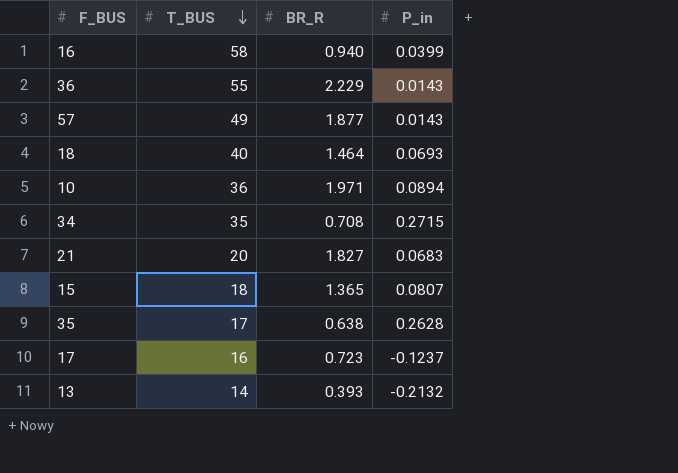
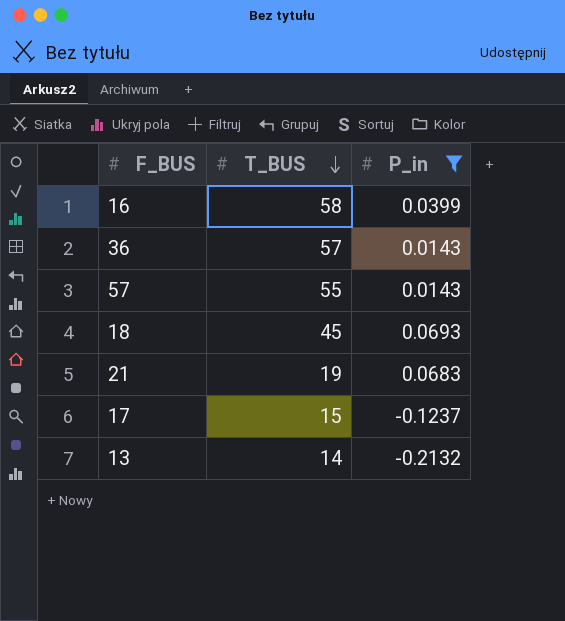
filter: none -> P_in <= 0.0693
column BR_R | position: 3 -> none
36 | T_BUS: 55 -> 57
57 | T_BUS: 49 -> 55
18 | T_BUS: 40 -> 45
21 | T_BUS: 20 -> 19
17 | T_BUS: 16 -> 15

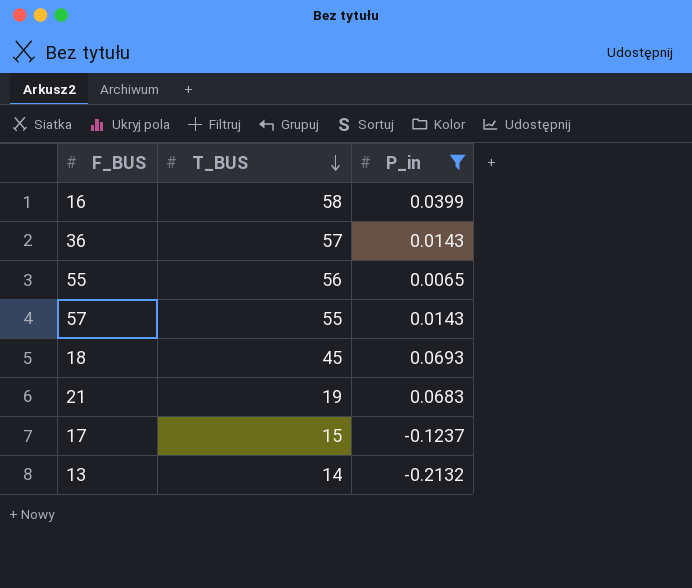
row 55: none -> 56 | 0.0065

